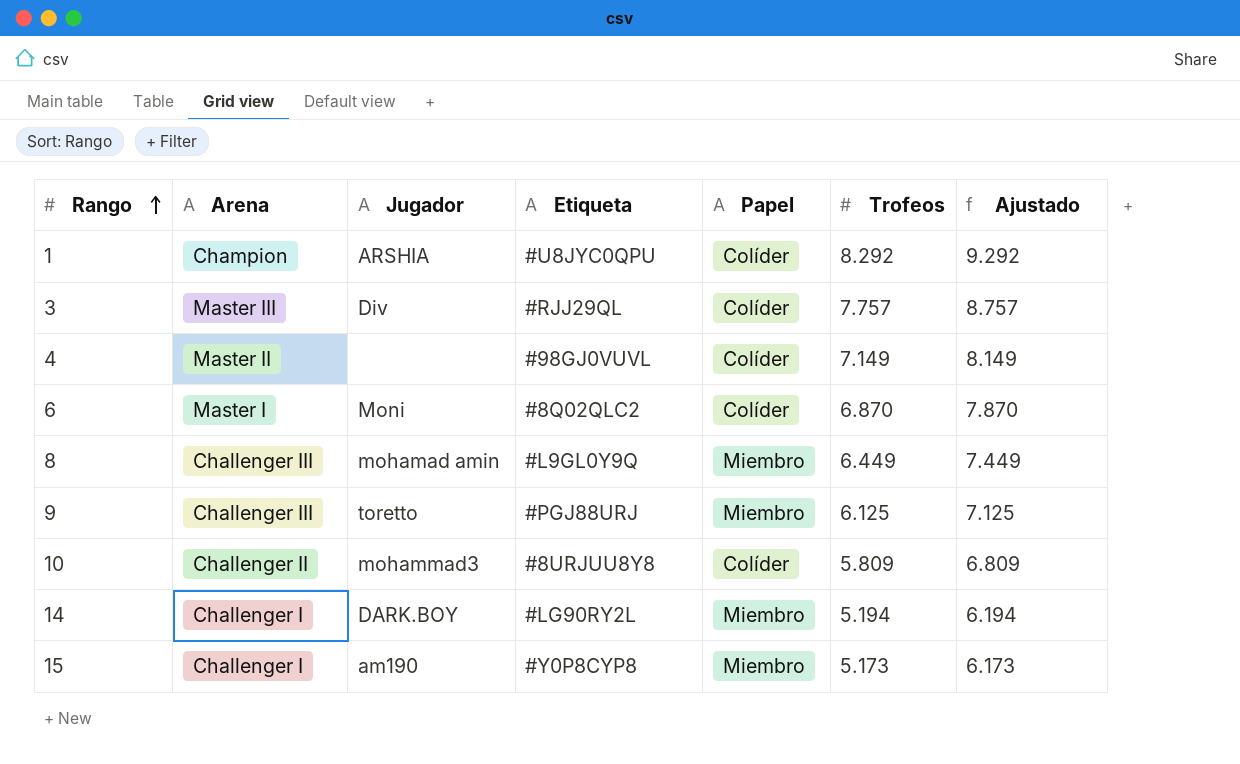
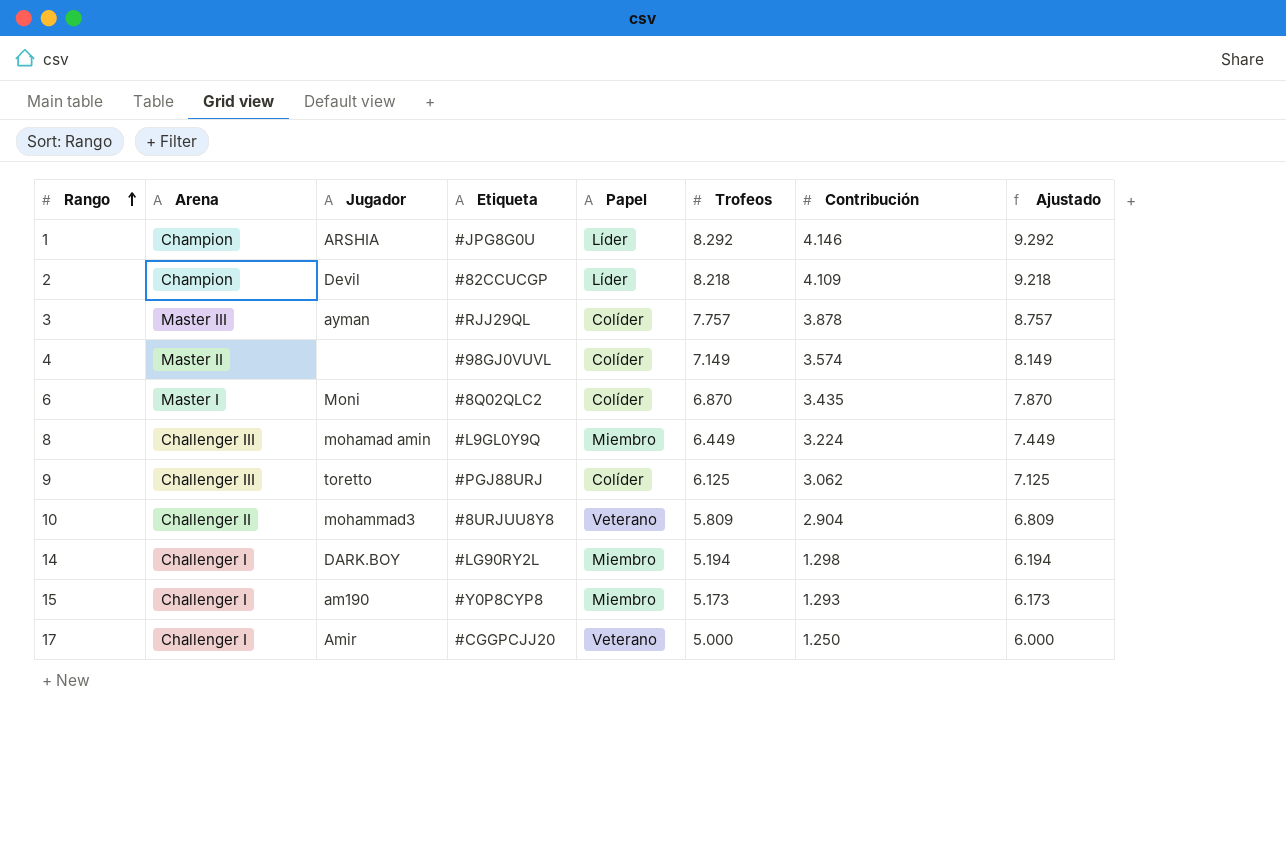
column Contribución | position: none -> 7
1 | Etiqueta: #U8JYC0QPU -> #JPG8G0U
1 | Papel: Colíder -> Líder
row 2: none -> Champion | Devil | #82CCUCGP | Líder | 8.218 | 4.109 | 9.218
3 | Jugador: Div -> ayman
9 | Papel: Miembro -> Colíder
10 | Papel: Colíder -> Veterano
row 17: none -> Challenger I | Amir | #CGGPCJJ20 | Veterano | 5.000 | 1.250 | 6.000

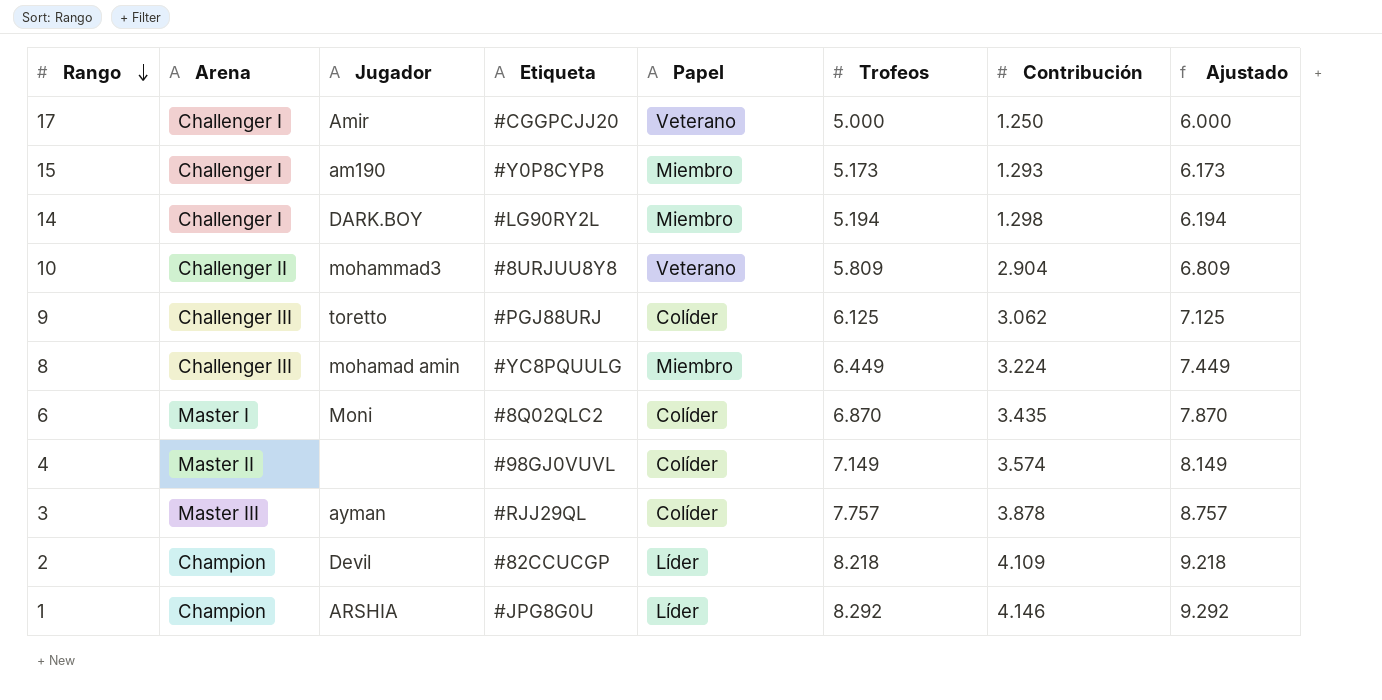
row order: Rango ascending -> Rango descending
8 | Etiqueta: #L9GL0Y9Q -> #YC8PQUULG

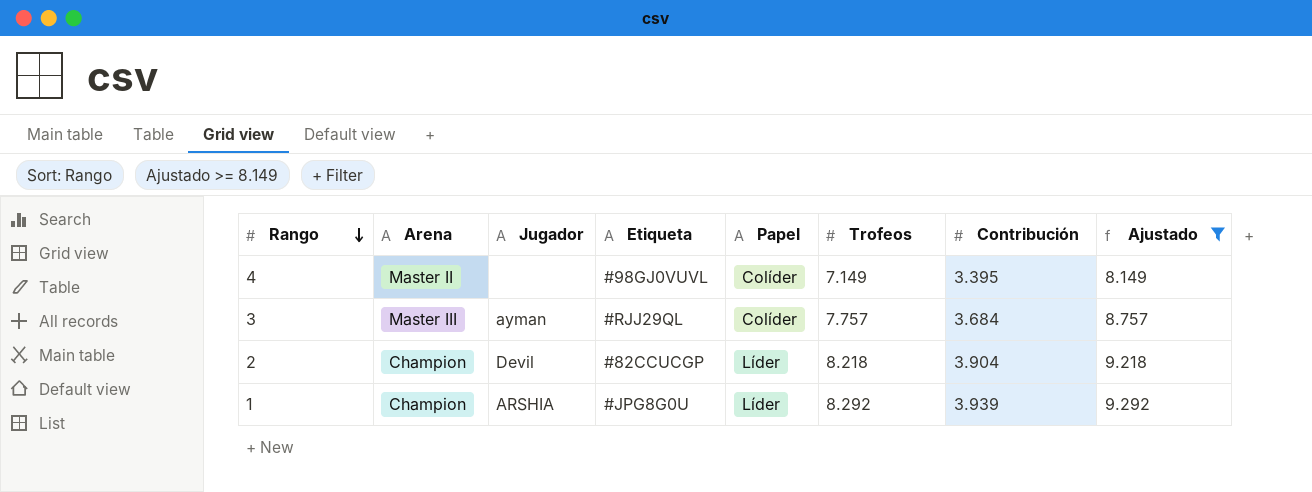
filter: none -> Ajustado >= 8.149
4 | Contribución: 3.574 -> 3.395
3 | Contribución: 3.878 -> 3.684
2 | Contribución: 4.109 -> 3.904
1 | Contribución: 4.146 -> 3.939

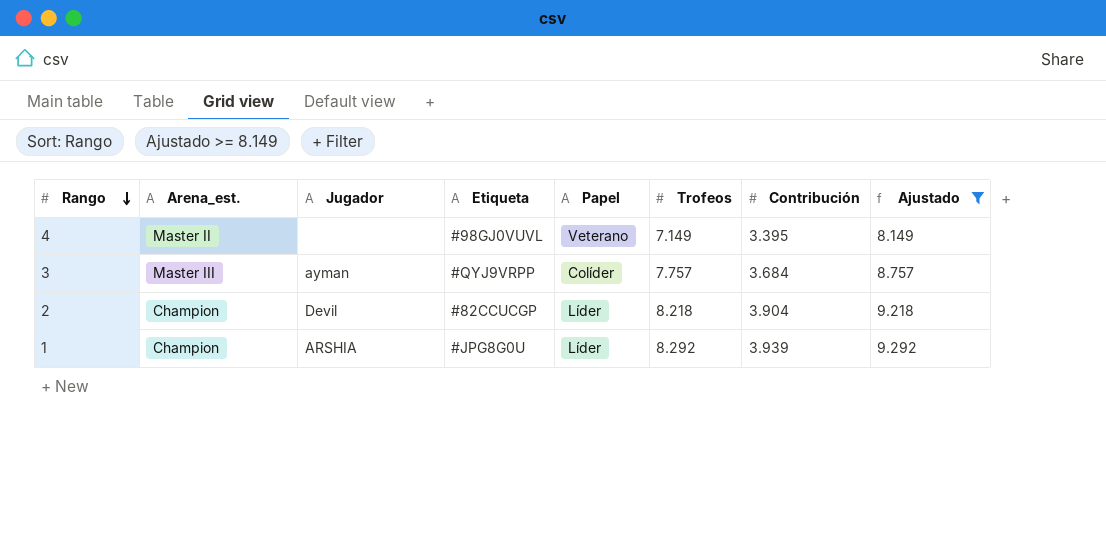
column name: Arena -> Arena_est.
4 | Papel: Colíder -> Veterano
3 | Etiqueta: #RJJ29QL -> #QYJ9VRPP

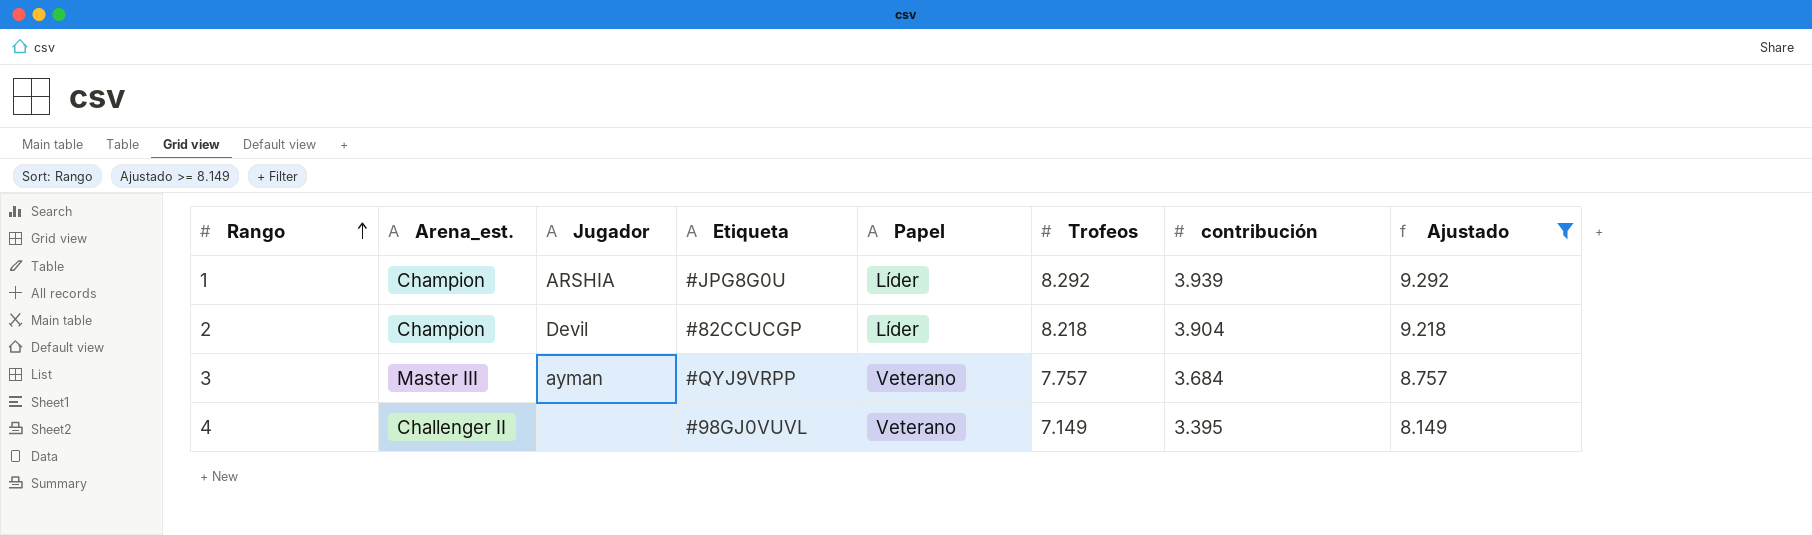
row order: Rango descending -> Rango ascending
column name: Contribución -> contribución
3 | Papel: Colíder -> Veterano
4 | Arena_est.: Master II -> Challenger II

